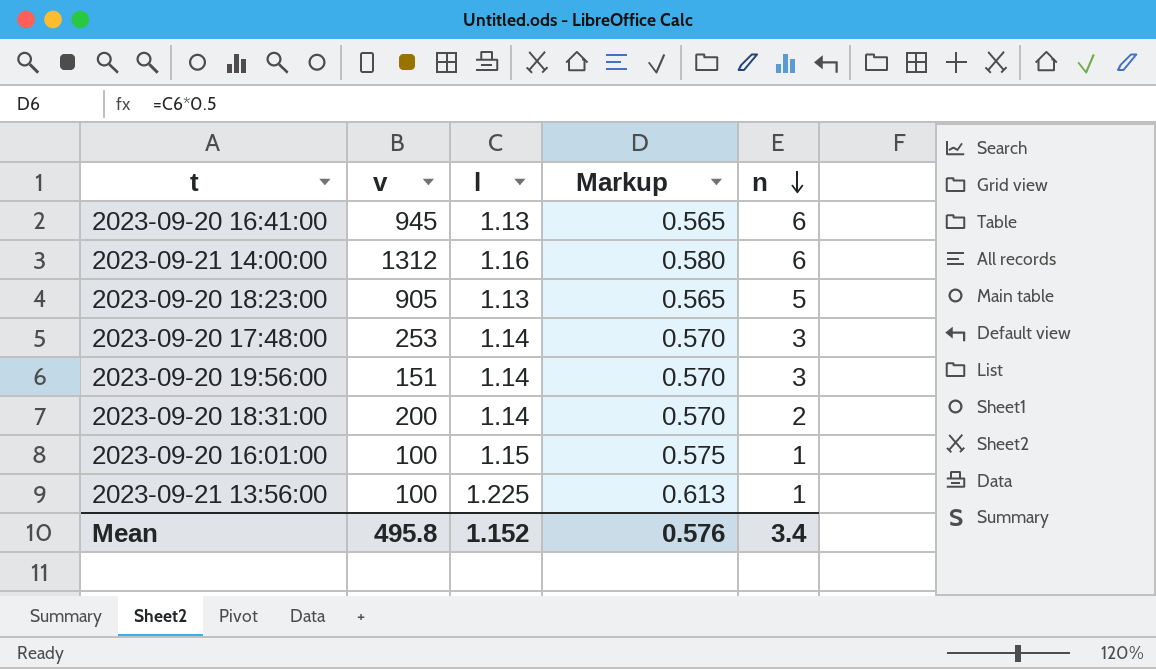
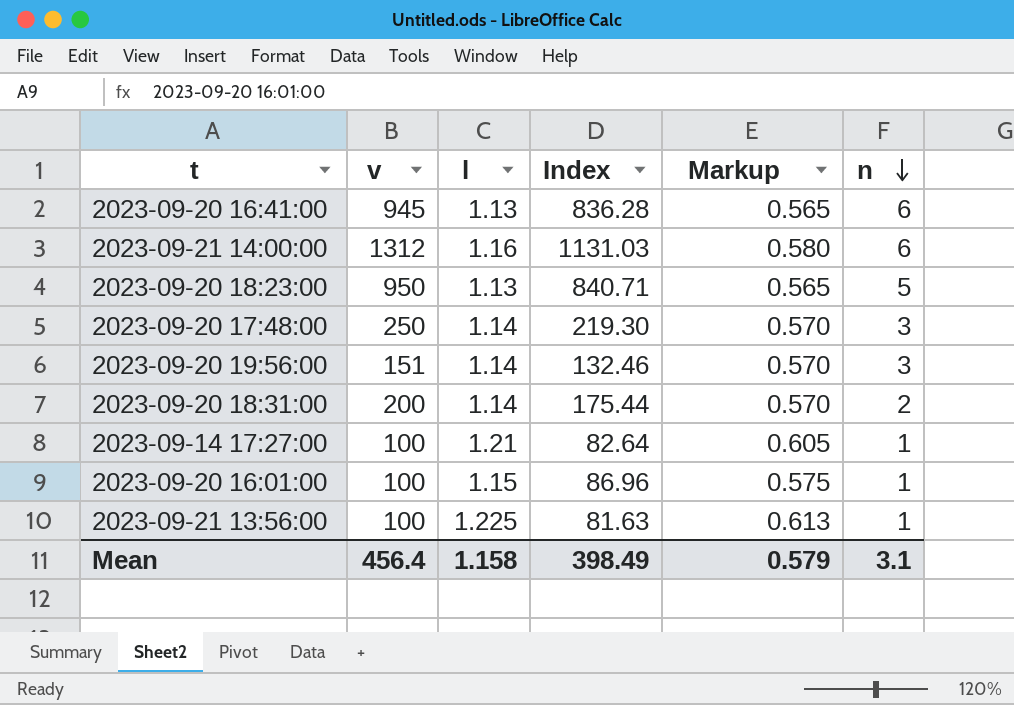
column Index | formula: none -> [v] / [l]
2023-09-20 18:23:00 | v: 905 -> 950
2023-09-20 17:48:00 | v: 253 -> 250
row 2023-09-14 17:27:00: none -> 100 | 1.21 | 82.64 | 0.605 | 1
Mean | v: 495.8 -> 456.4
Mean | l: 1.152 -> 1.158
Mean | Markup: 0.576 -> 0.579
Mean | n: 3.4 -> 3.1

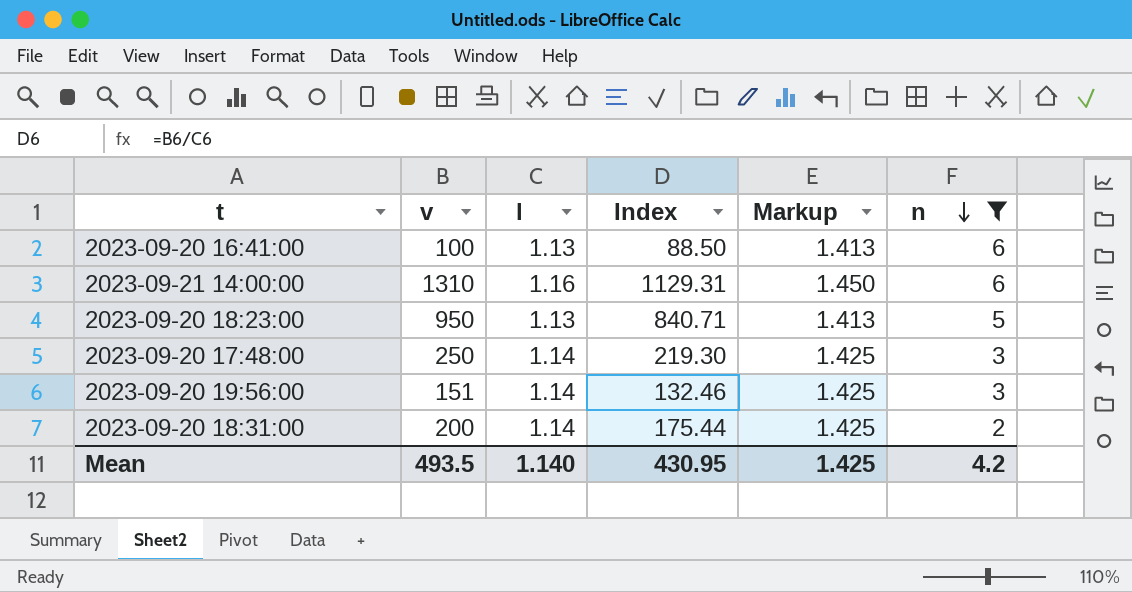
filter: none -> n != 1
column Markup | formula: [l] * 0.5 -> [l] * 1.25
2023-09-20 16:41:00 | v: 945 -> 100
2023-09-20 16:41:00 | Index: 836.28 -> 88.50
2023-09-21 14:00:00 | v: 1312 -> 1310
2023-09-21 14:00:00 | Index: 1131.03 -> 1129.31
Mean | v: 456.4 -> 493.5
Mean | l: 1.158 -> 1.140
Mean | Index: 398.49 -> 430.95
Mean | Markup: 0.579 -> 1.425
Mean | n: 3.1 -> 4.2

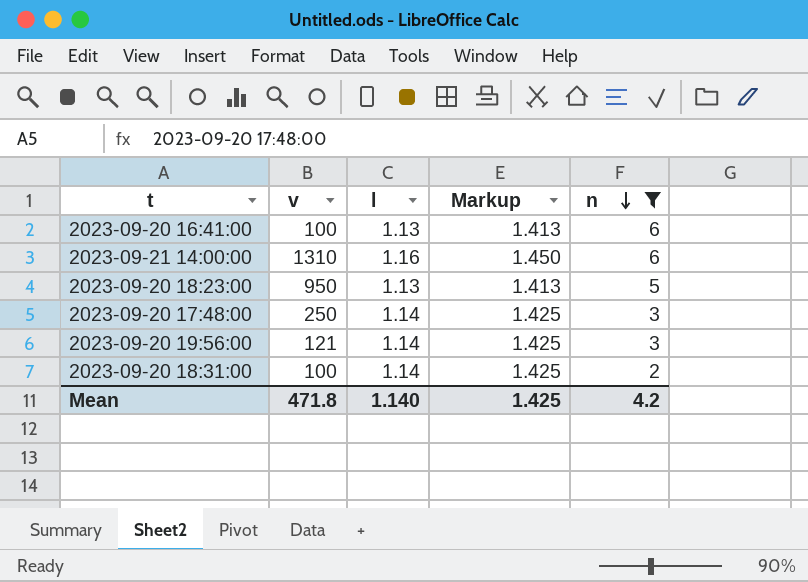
column Index | formula: [v] / [l] -> none
2023-09-20 19:56:00 | v: 151 -> 121
2023-09-20 18:31:00 | v: 200 -> 100
Mean | v: 493.5 -> 471.8

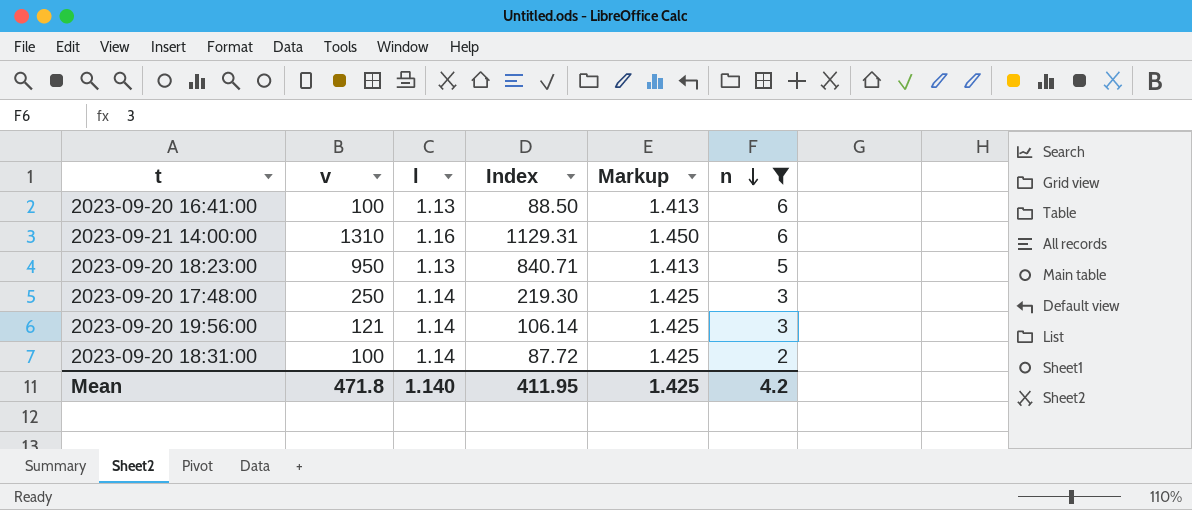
column Index | formula: none -> [v] / [l]

